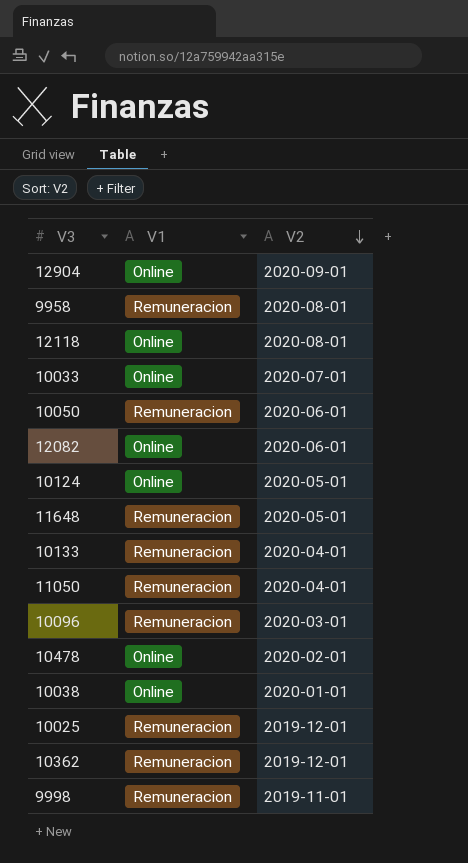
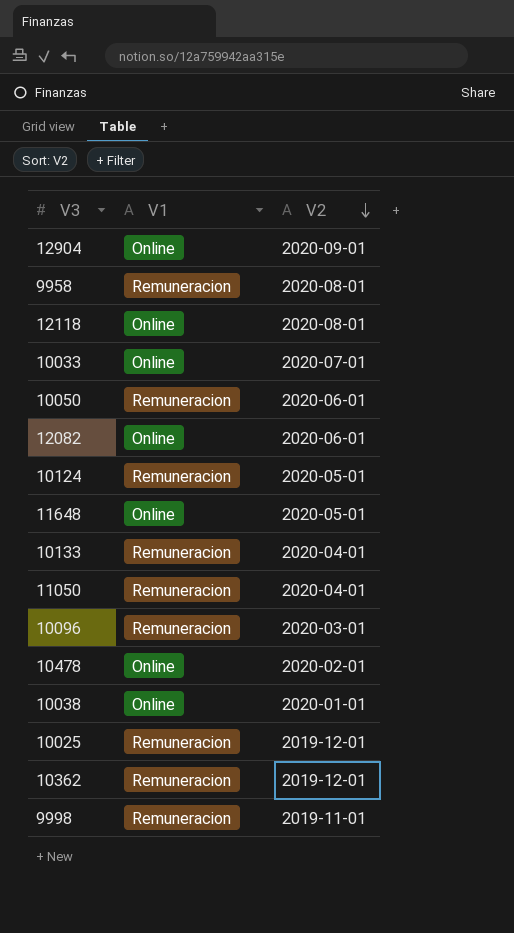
10124 | V1: Online -> Remuneracion
11648 | V1: Remuneracion -> Online

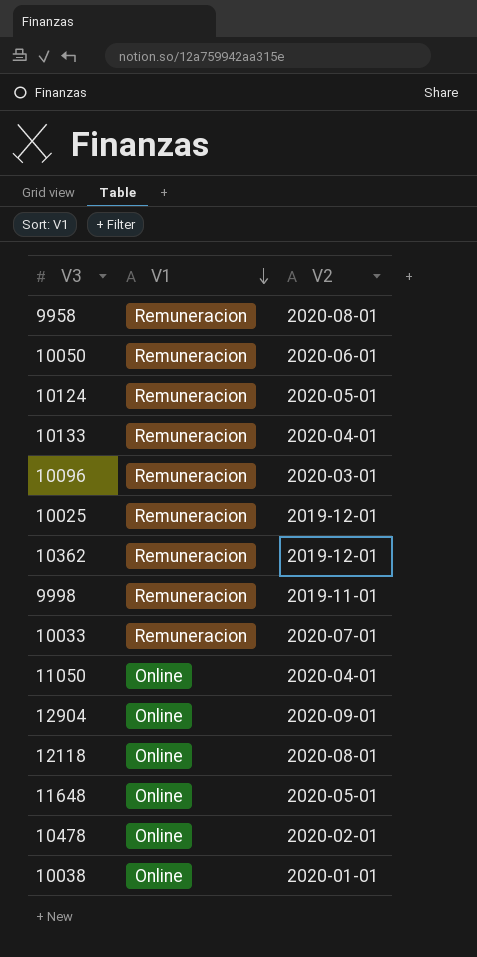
row order: V2 descending -> V1 descending
row 12082: Online | 2020-06-01 -> none
10033 | V1: Online -> Remuneracion
11050 | V1: Remuneracion -> Online

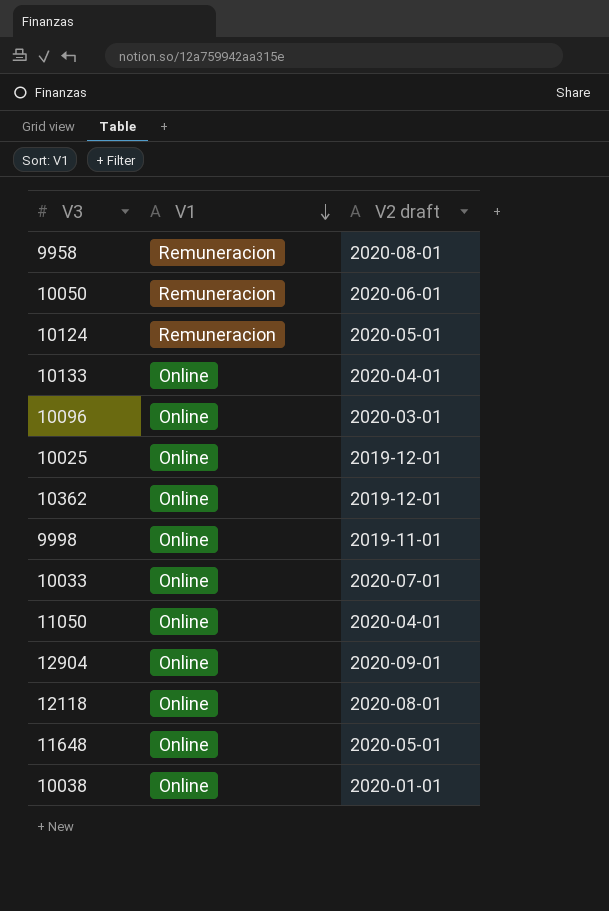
column name: V2 -> V2 draft
row 10478: Online | 2020-02-01 -> none
10133 | V1: Remuneracion -> Online
10096 | V1: Remuneracion -> Online
10025 | V1: Remuneracion -> Online
10362 | V1: Remuneracion -> Online
9998 | V1: Remuneracion -> Online
10033 | V1: Remuneracion -> Online

